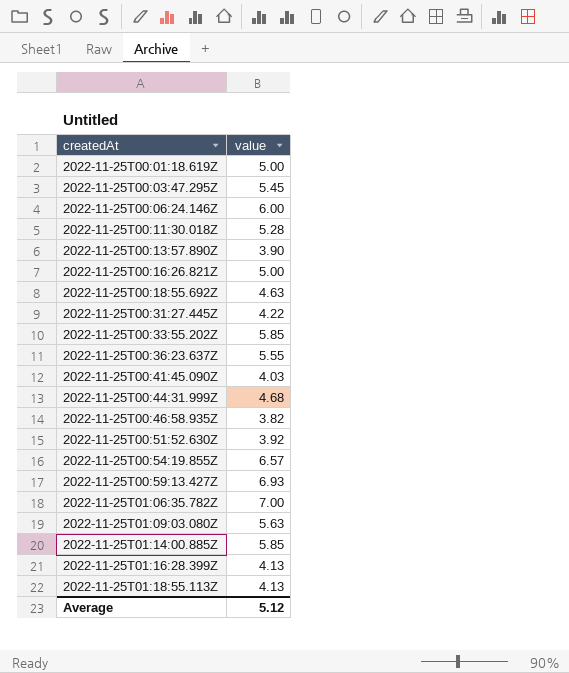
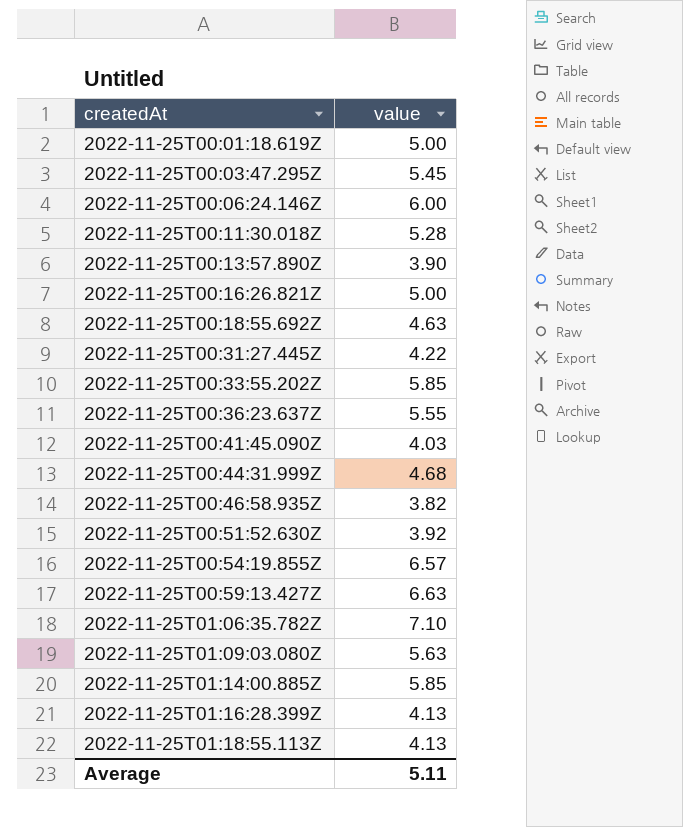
2022-11-25T00:59:13.427Z | value: 6.93 -> 6.63
2022-11-25T01:06:35.782Z | value: 7.00 -> 7.10
Average | value: 5.12 -> 5.11

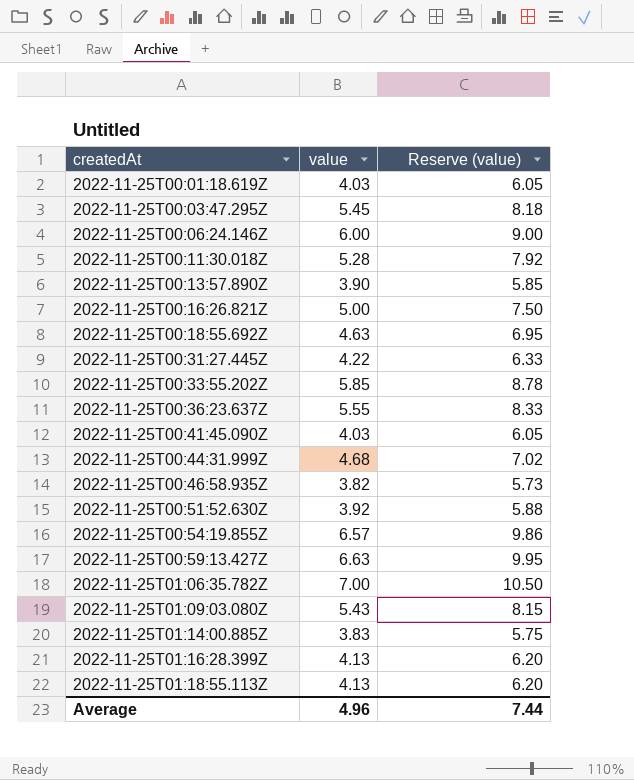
column Reserve (value) | formula: none -> [value] * 1.5
2022-11-25T00:01:18.619Z | value: 5.00 -> 4.03
2022-11-25T01:06:35.782Z | value: 7.10 -> 7.00
2022-11-25T01:09:03.080Z | value: 5.63 -> 5.43
2022-11-25T01:14:00.885Z | value: 5.85 -> 3.83
Average | value: 5.11 -> 4.96

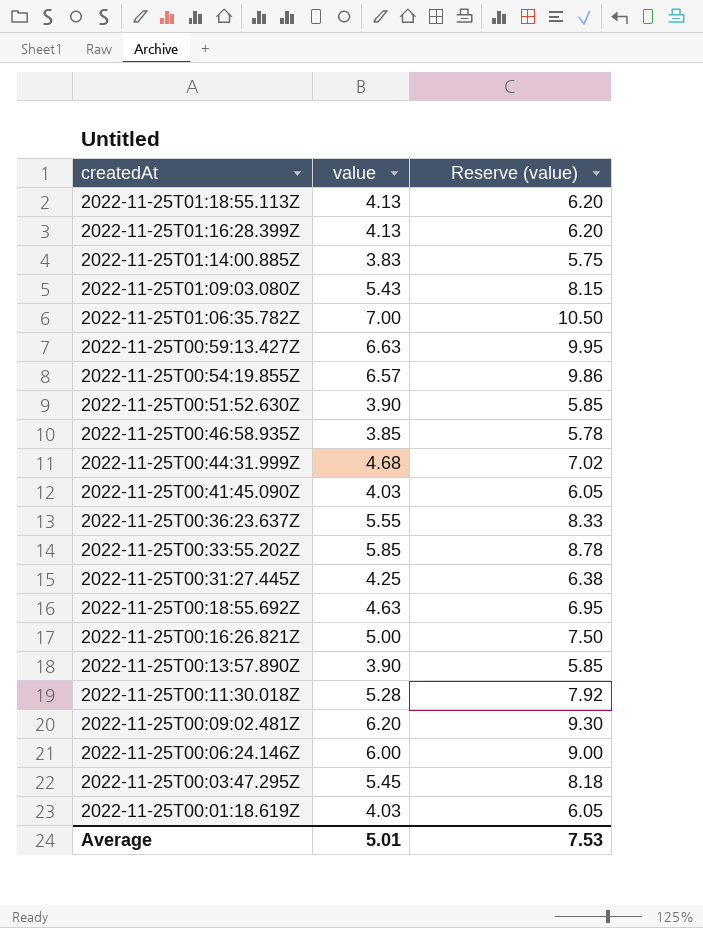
row order: createdAt ascending -> createdAt descending
2022-11-25T00:51:52.630Z | value: 3.92 -> 3.90
2022-11-25T00:51:52.630Z | Reserve (value): 5.88 -> 5.85
2022-11-25T00:46:58.935Z | value: 3.82 -> 3.85
2022-11-25T00:46:58.935Z | Reserve (value): 5.73 -> 5.78
2022-11-25T00:31:27.445Z | value: 4.22 -> 4.25
2022-11-25T00:31:27.445Z | Reserve (value): 6.33 -> 6.38
row 2022-11-25T00:09:02.481Z: none -> 6.20 | 9.30
Average | value: 4.96 -> 5.01
Average | Reserve (value): 7.44 -> 7.53

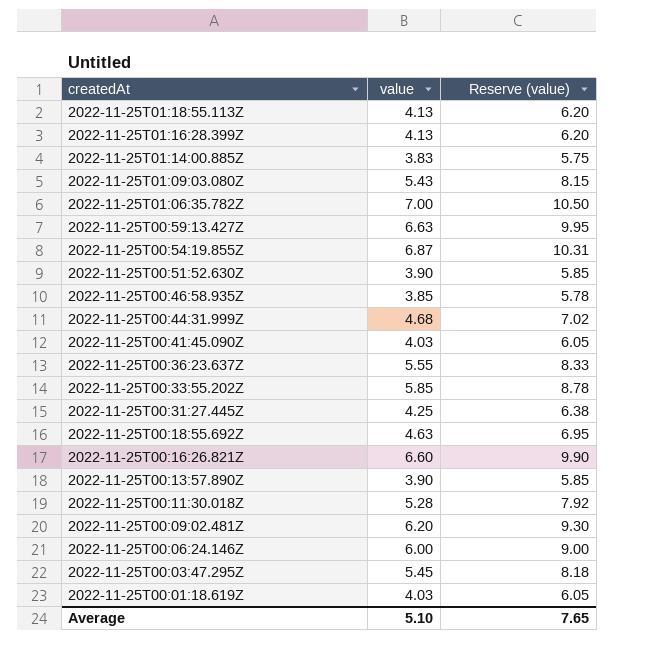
2022-11-25T00:54:19.855Z | value: 6.57 -> 6.87
2022-11-25T00:54:19.855Z | Reserve (value): 9.86 -> 10.31
2022-11-25T00:16:26.821Z | value: 5.00 -> 6.60
2022-11-25T00:16:26.821Z | Reserve (value): 7.50 -> 9.90
Average | value: 5.01 -> 5.10
Average | Reserve (value): 7.53 -> 7.65

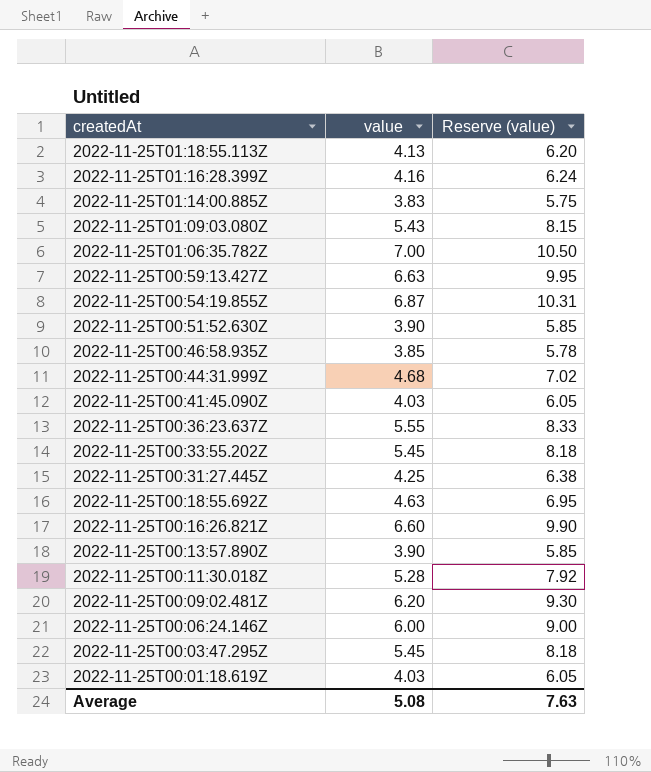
2022-11-25T01:16:28.399Z | value: 4.13 -> 4.16
2022-11-25T01:16:28.399Z | Reserve (value): 6.20 -> 6.24
2022-11-25T00:33:55.202Z | value: 5.85 -> 5.45
2022-11-25T00:33:55.202Z | Reserve (value): 8.78 -> 8.18
Average | value: 5.10 -> 5.08
Average | Reserve (value): 7.65 -> 7.63

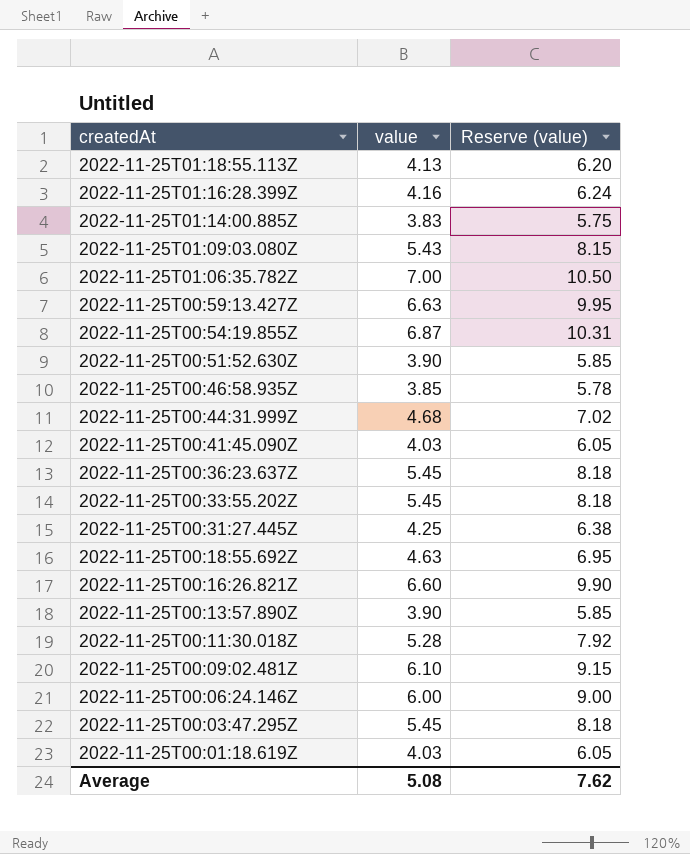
2022-11-25T00:36:23.637Z | value: 5.55 -> 5.45
2022-11-25T00:36:23.637Z | Reserve (value): 8.33 -> 8.18
2022-11-25T00:09:02.481Z | value: 6.20 -> 6.10
2022-11-25T00:09:02.481Z | Reserve (value): 9.30 -> 9.15
Average | Reserve (value): 7.63 -> 7.62

